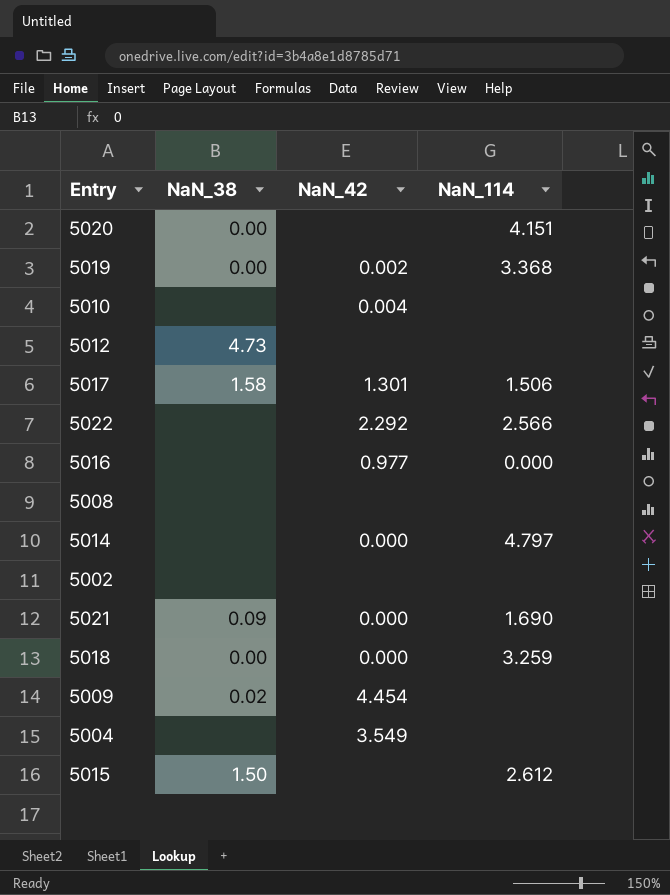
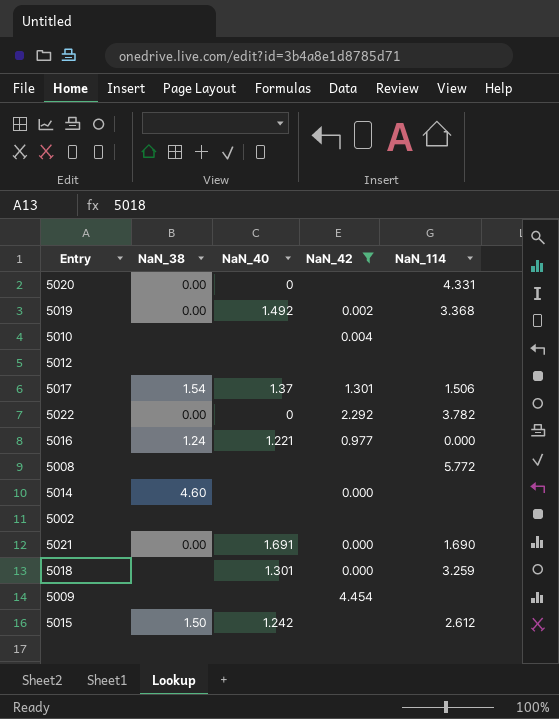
filter: none -> NaN_42 != 3.549
column NaN_40 | position: none -> 3
5020 | NaN_114: 4.151 -> 4.331
5012 | NaN_38: 4.73 -> none
5017 | NaN_38: 1.58 -> 1.54
5022 | NaN_38: none -> 0.00
5022 | NaN_114: 2.566 -> 3.782
5016 | NaN_38: none -> 1.24
5008 | NaN_114: none -> 5.772
5014 | NaN_38: none -> 4.60
5014 | NaN_114: 4.797 -> none
5021 | NaN_38: 0.09 -> 0.00
5018 | NaN_38: 0.00 -> none
5009 | NaN_38: 0.02 -> none

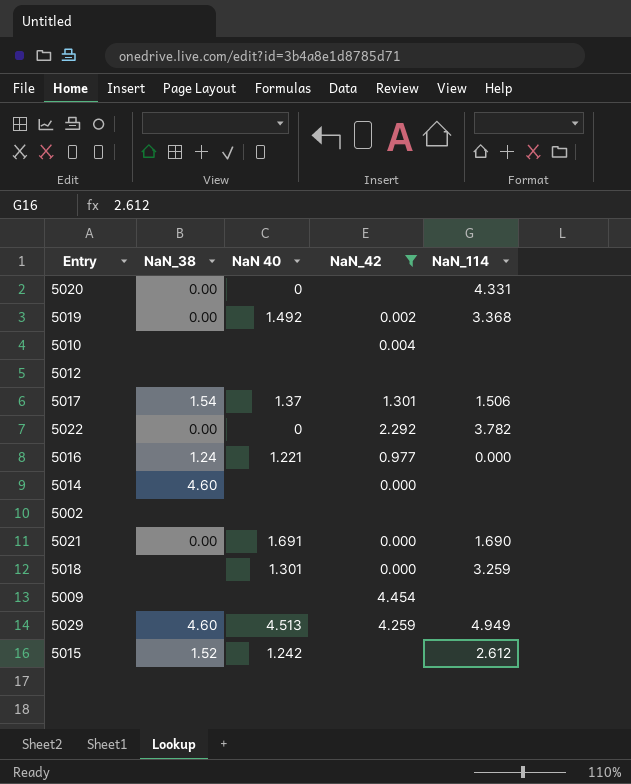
column name: NaN_40 -> NaN 40
row 5008: none | none | none | 5.772 -> none
row 5029: none -> 4.60 | 4.513 | 4.259 | 4.949
5015 | NaN_38: 1.50 -> 1.52

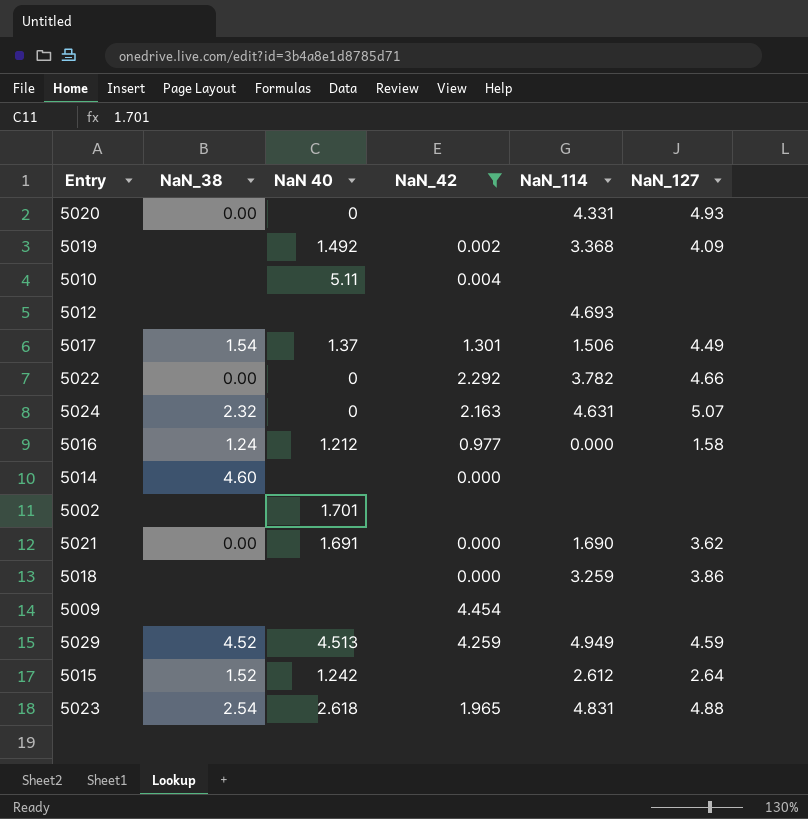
column NaN_127 | position: none -> 6
5019 | NaN_38: 0.00 -> none
5010 | NaN 40: none -> 5.11
5012 | NaN_114: none -> 4.693
row 5024: none -> 2.32 | 0 | 2.163 | 4.631 | 5.07
5016 | NaN 40: 1.221 -> 1.212
5002 | NaN 40: none -> 1.701
5018 | NaN 40: 1.301 -> none
5029 | NaN_38: 4.60 -> 4.52
row 5023: none -> 2.54 | 2.618 | 1.965 | 4.831 | 4.88

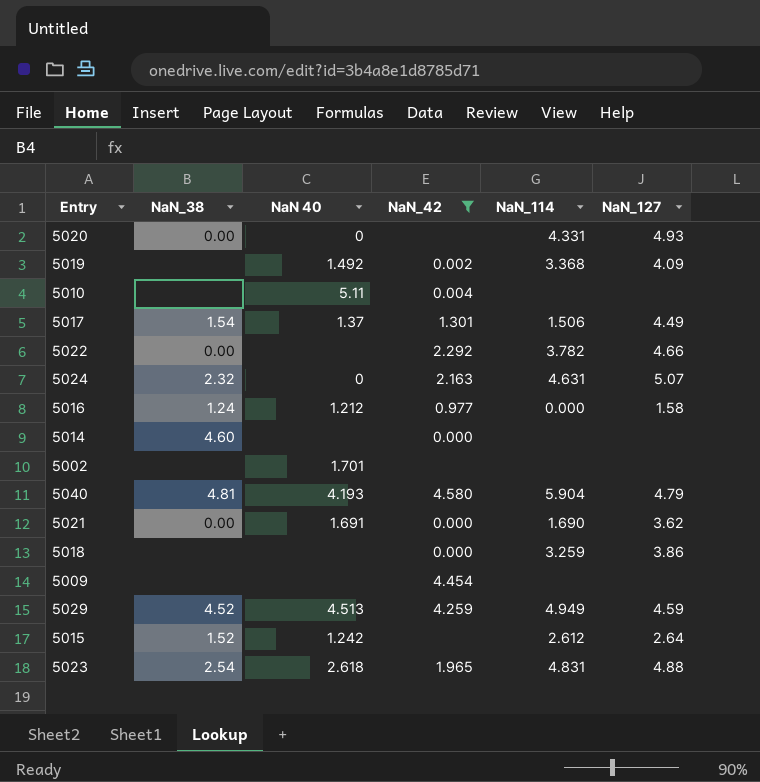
row 5012: none | none | none | 4.693 | none -> none
5022 | NaN 40: 0 -> none
row 5040: none -> 4.81 | 4.193 | 4.580 | 5.904 | 4.79

